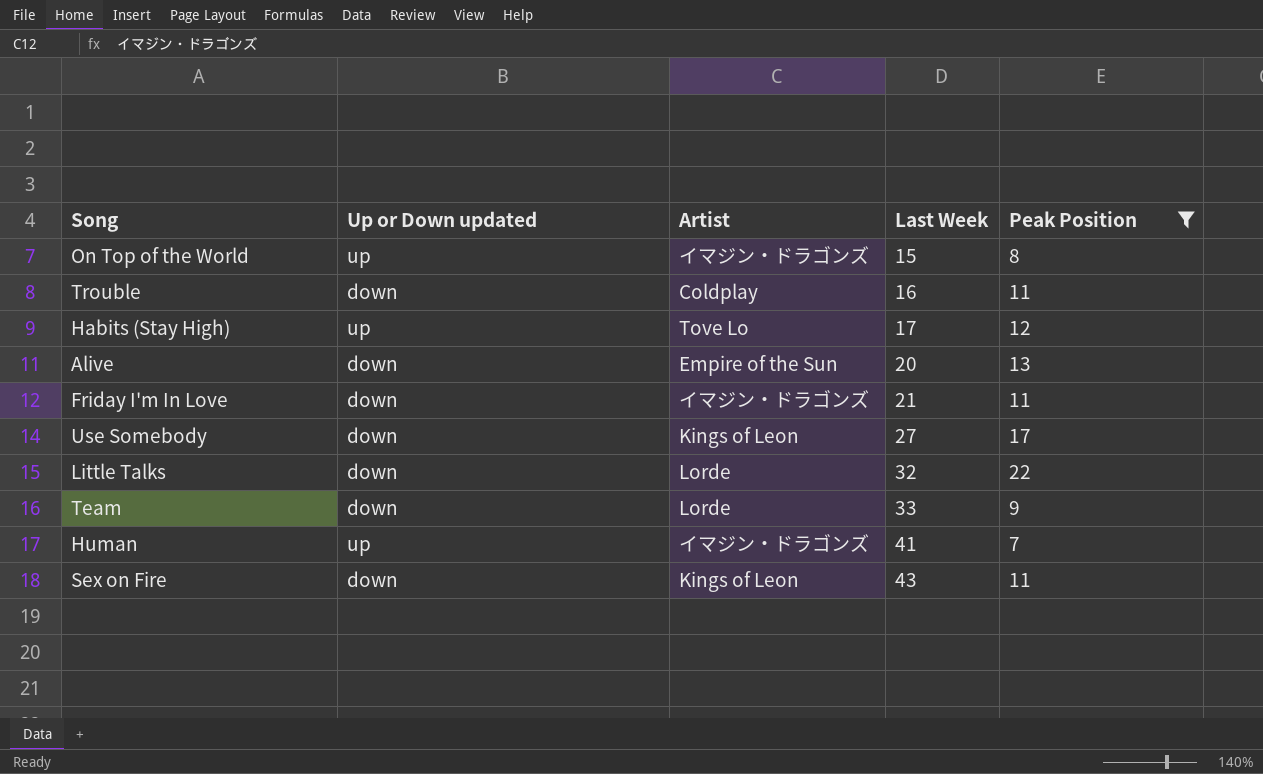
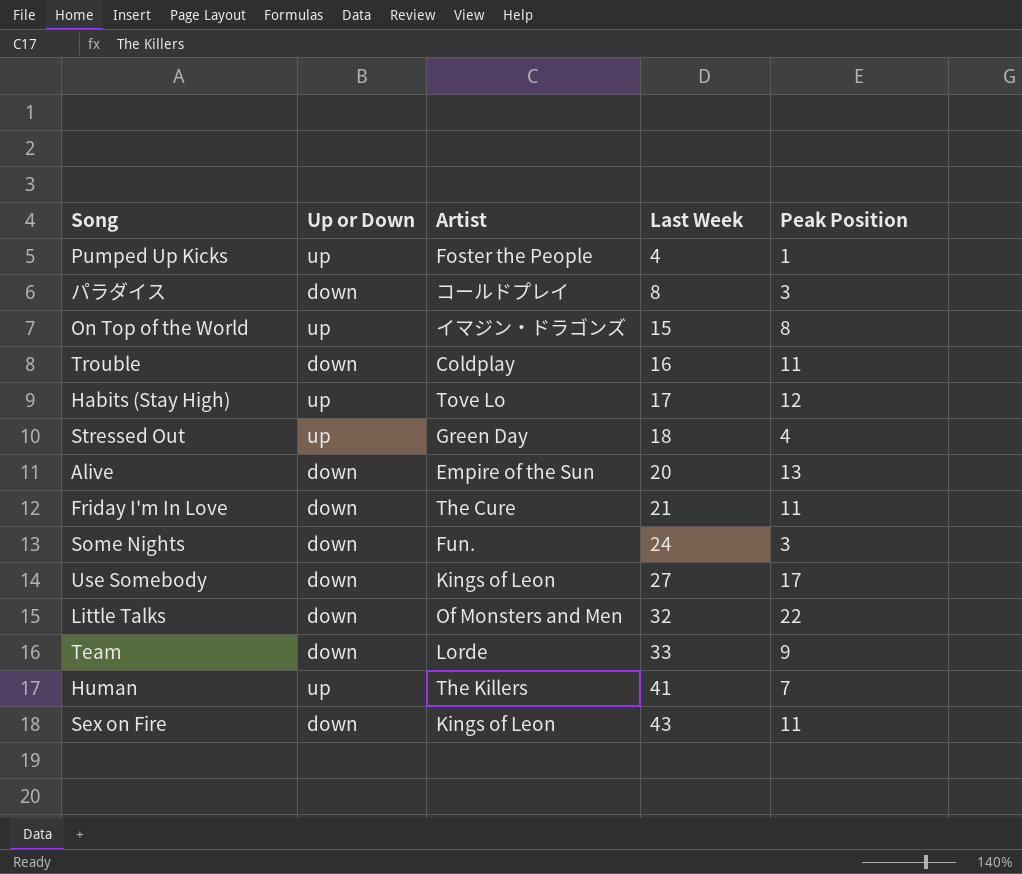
filter: Peak Position >= 7 -> none
column name: Up or Down updated -> Up or Down
Friday I'm In Love | Artist: イマジン・ドラゴンズ -> The Cure
Little Talks | Artist: Lorde -> Of Monsters and Men
Human | Artist: イマジン・ドラゴンズ -> The Killers

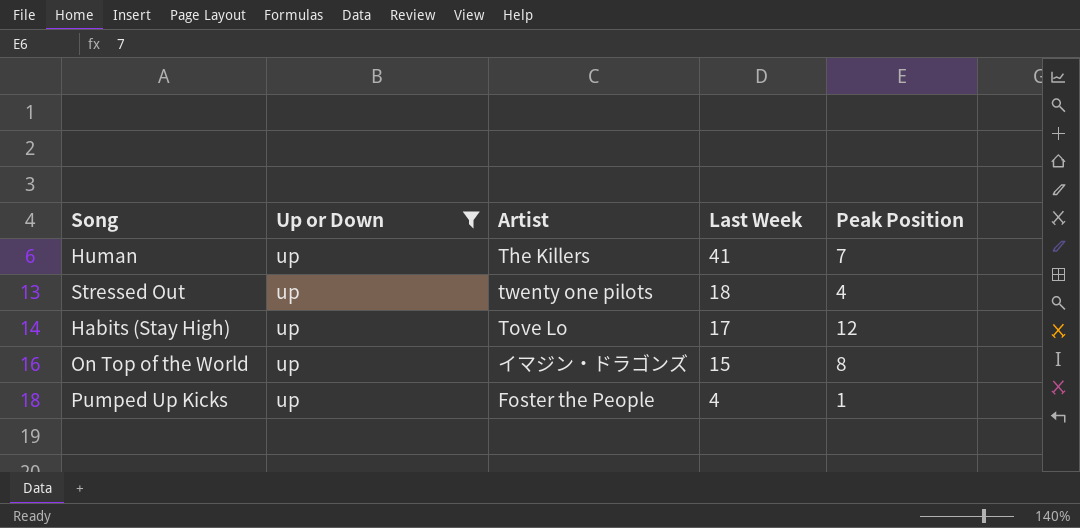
filter: none -> Up or Down = up
row order: Last Week ascending -> Last Week descending
Stressed Out | Artist: Green Day -> twenty one pilots

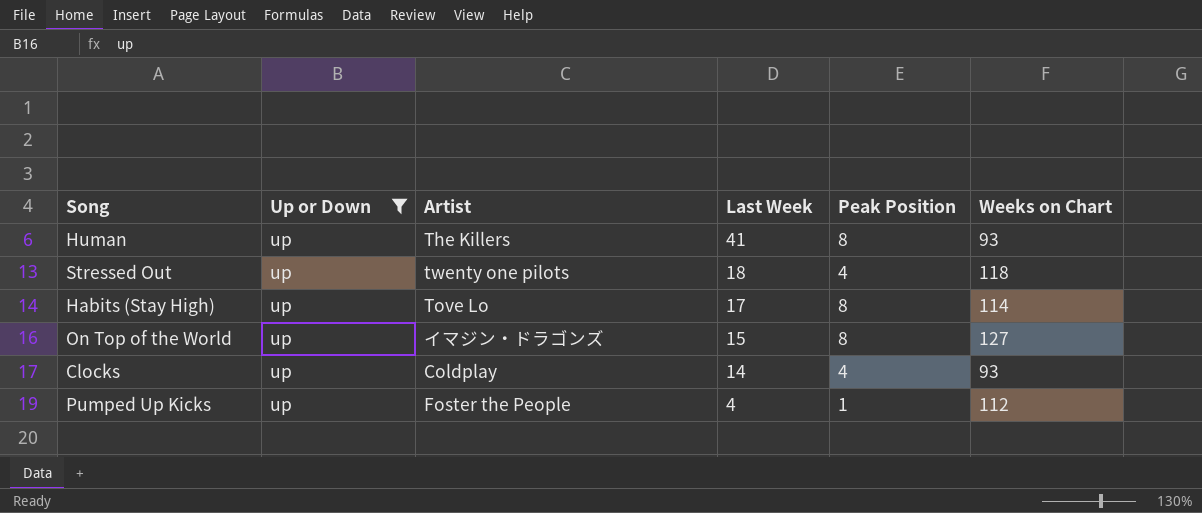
column Weeks on Chart | position: none -> 6
Human | Peak Position: 7 -> 8
Habits (Stay High) | Peak Position: 12 -> 8
row Clocks: none -> up | Coldplay | 14 | 4 | 93

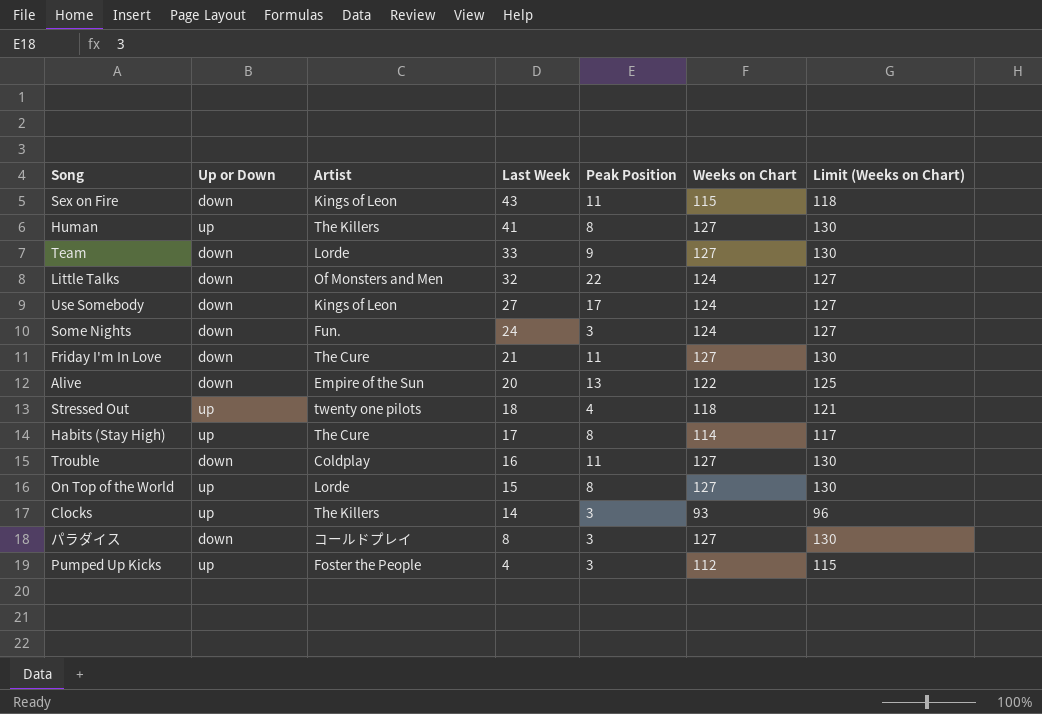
filter: Up or Down = up -> none
column Limit (Weeks on Chart) | formula: none -> [Weeks on Chart] + 3
Human | Weeks on Chart: 93 -> 127
Habits (Stay High) | Artist: Tove Lo -> The Cure
On Top of the World | Artist: イマジン・ドラゴンズ -> Lorde
Clocks | Artist: Coldplay -> The Killers
Clocks | Peak Position: 4 -> 3
Pumped Up Kicks | Peak Position: 1 -> 3

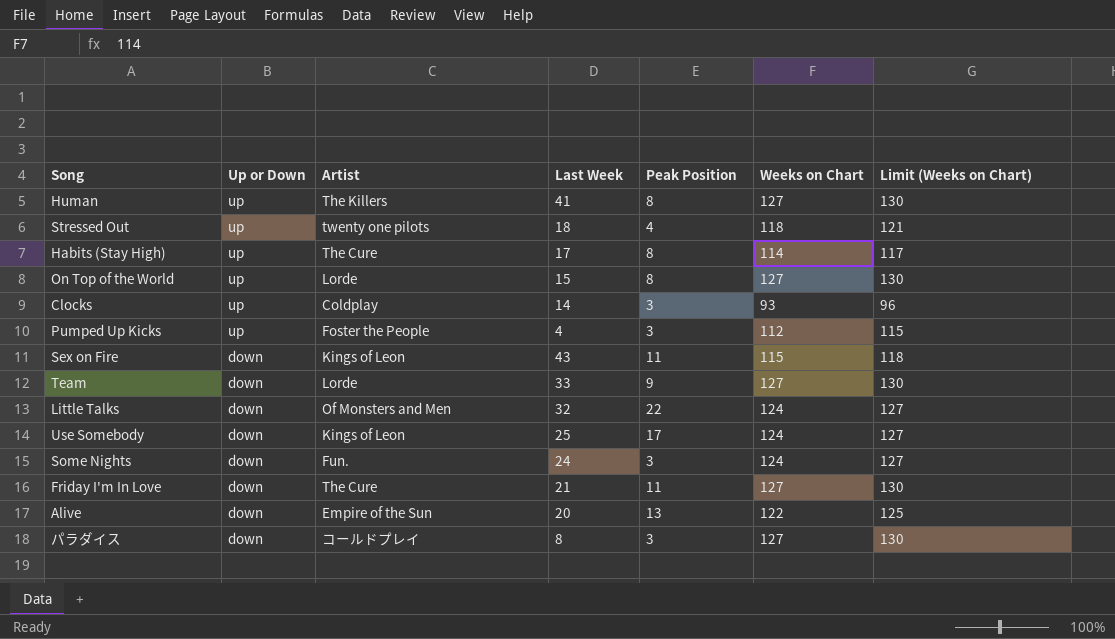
row order: Last Week descending -> Up or Down descending
row Trouble: down | Coldplay | 16 | 11 | 127 | 130 -> none
Clocks | Artist: The Killers -> Coldplay
Use Somebody | Last Week: 27 -> 25

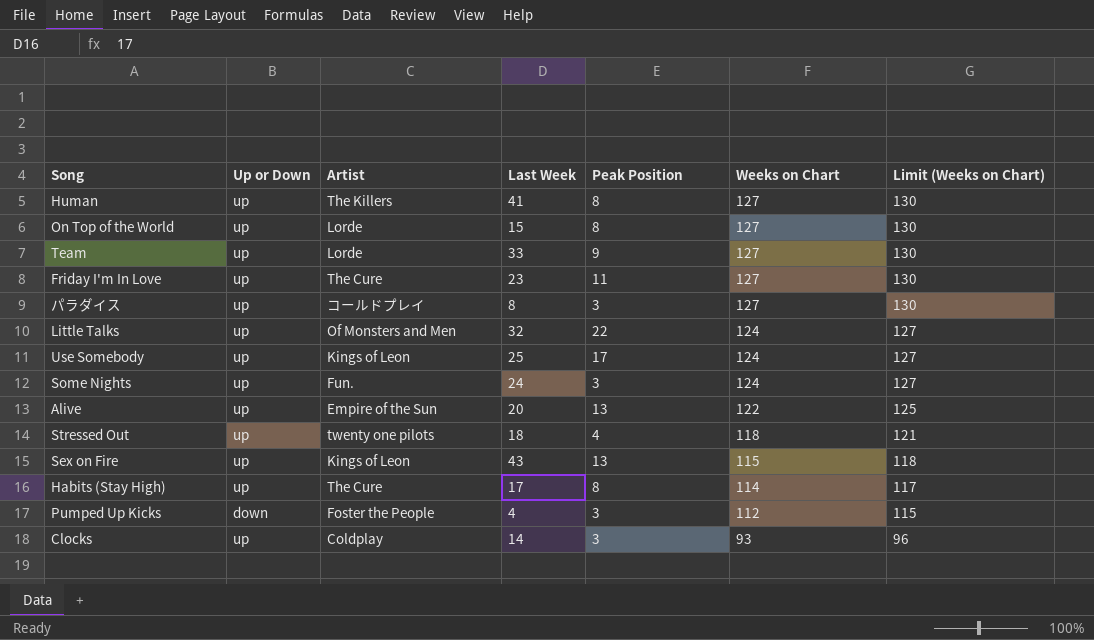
row order: Up or Down descending -> Weeks on Chart descending
Team | Up or Down: down -> up
Friday I'm In Love | Up or Down: down -> up
Friday I'm In Love | Last Week: 21 -> 23
パラダイス | Up or Down: down -> up
Little Talks | Up or Down: down -> up
Use Somebody | Up or Down: down -> up
Some Nights | Up or Down: down -> up
Alive | Up or Down: down -> up
Sex on Fire | Up or Down: down -> up
Sex on Fire | Peak Position: 11 -> 13
Pumped Up Kicks | Up or Down: up -> down

